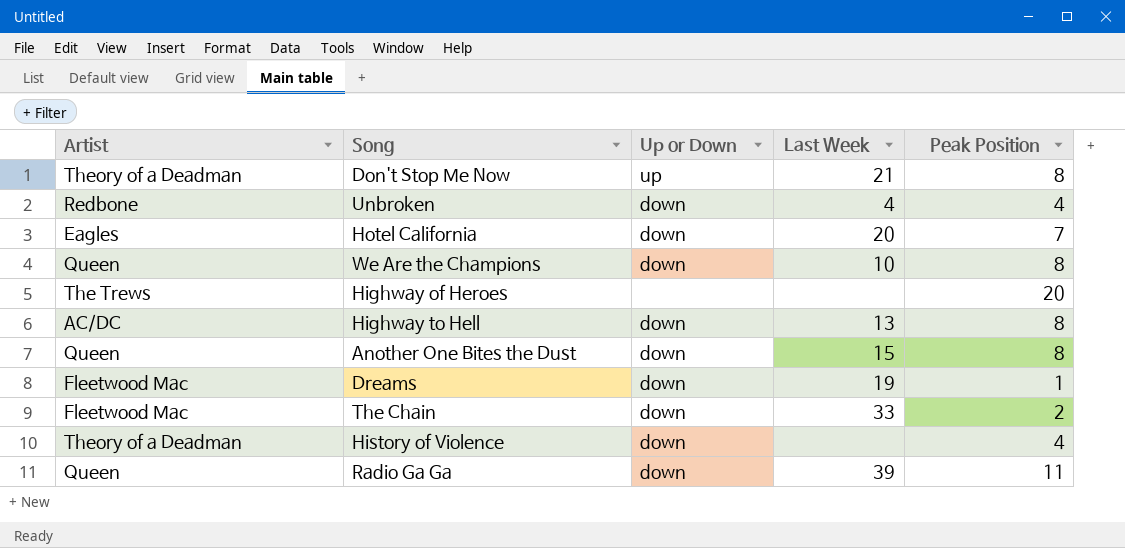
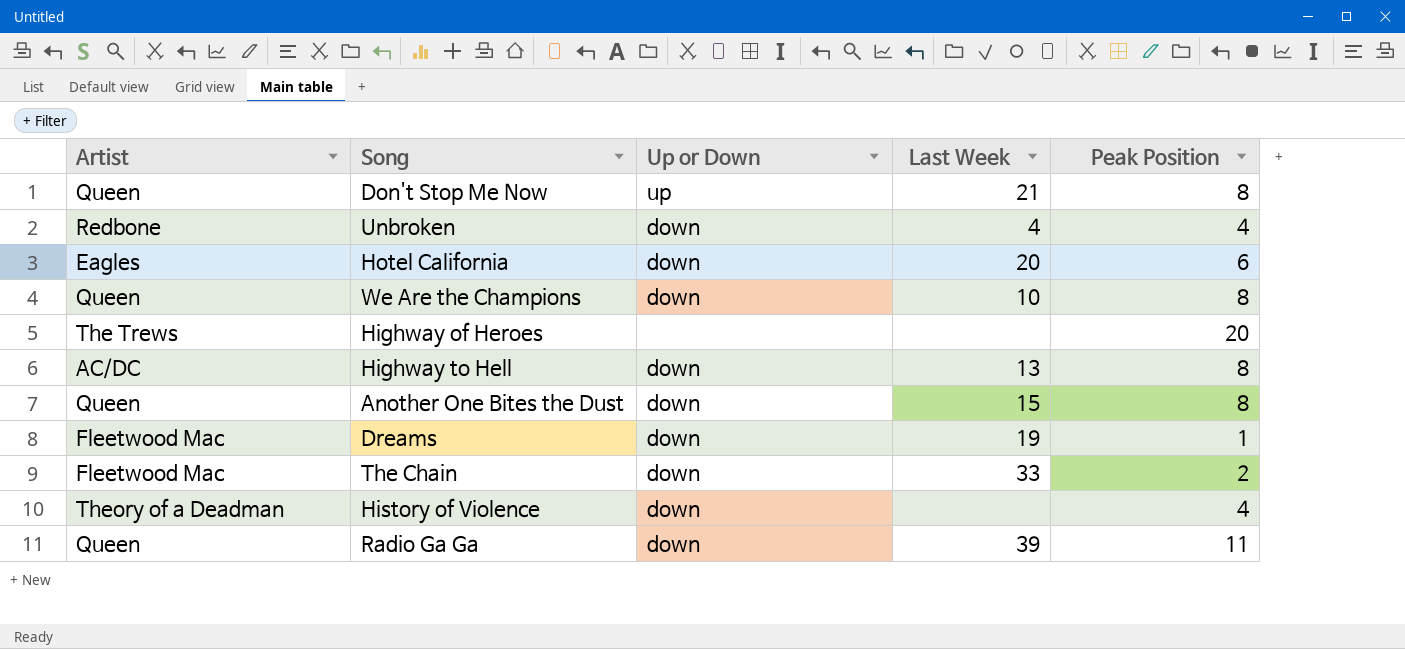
Don't Stop Me Now | Artist: Theory of a Deadman -> Queen
Hotel California | Peak Position: 7 -> 6

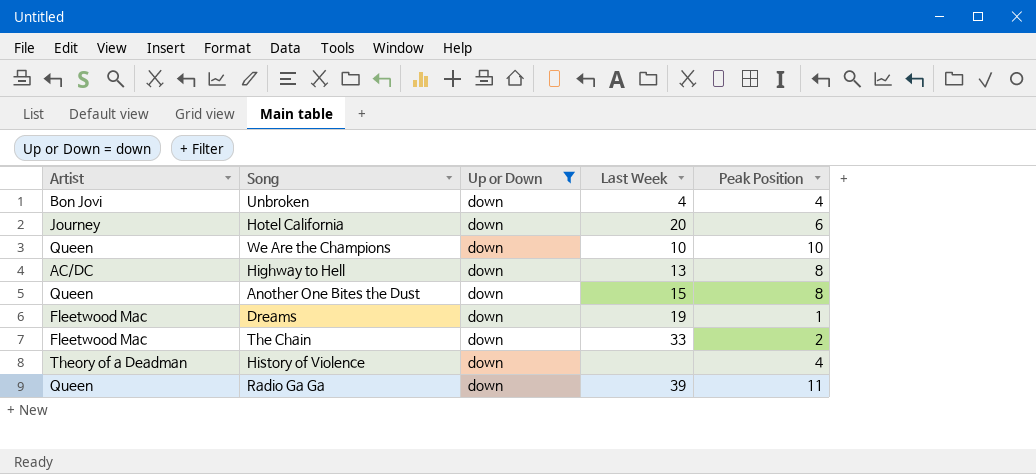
filter: none -> Up or Down = down
Unbroken | Artist: Redbone -> Bon Jovi
Hotel California | Artist: Eagles -> Journey
We Are the Champions | Peak Position: 8 -> 10

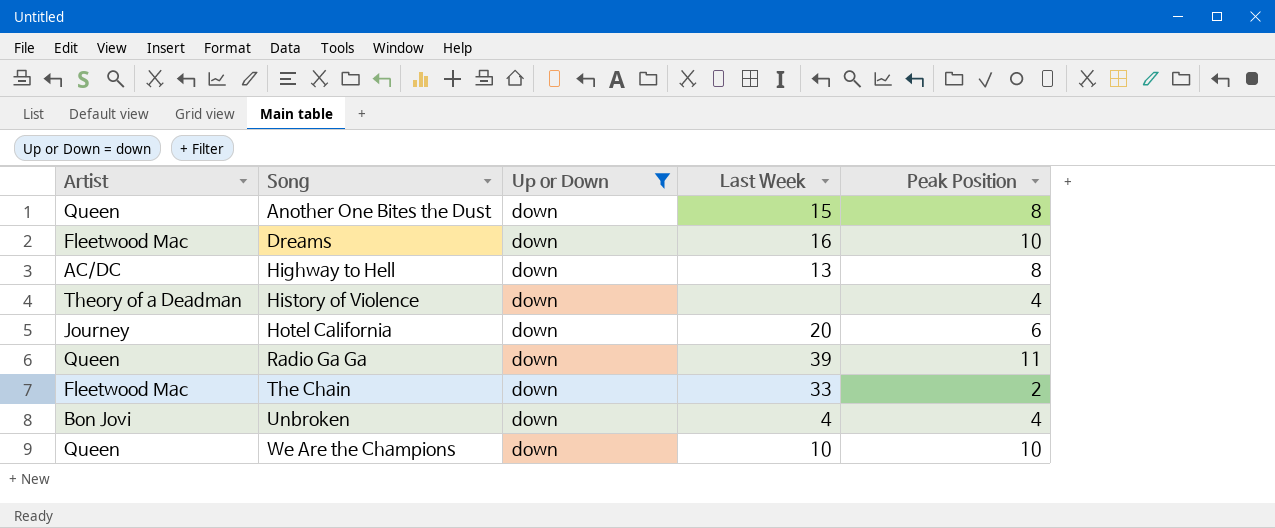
row order: none -> Song ascending
Dreams | Last Week: 19 -> 16
Dreams | Peak Position: 1 -> 10

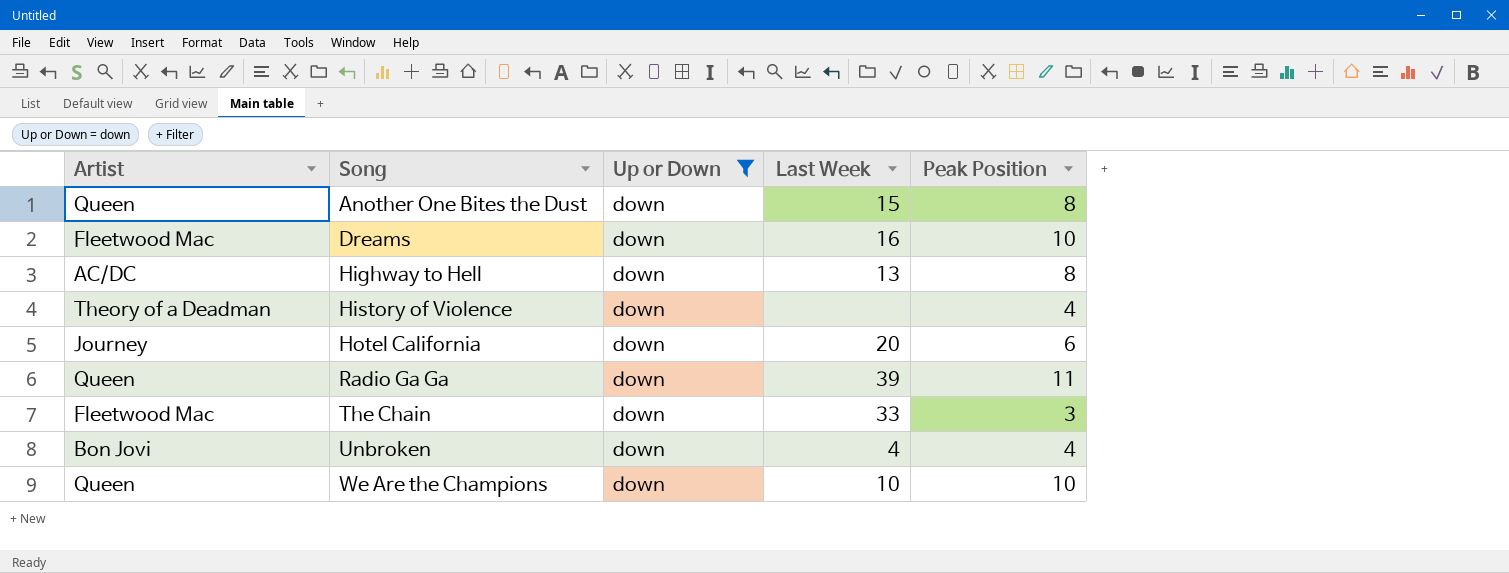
The Chain | Peak Position: 2 -> 3

